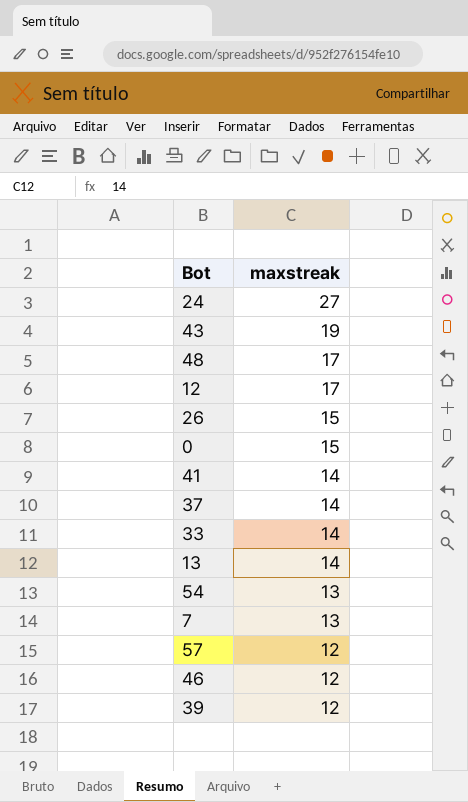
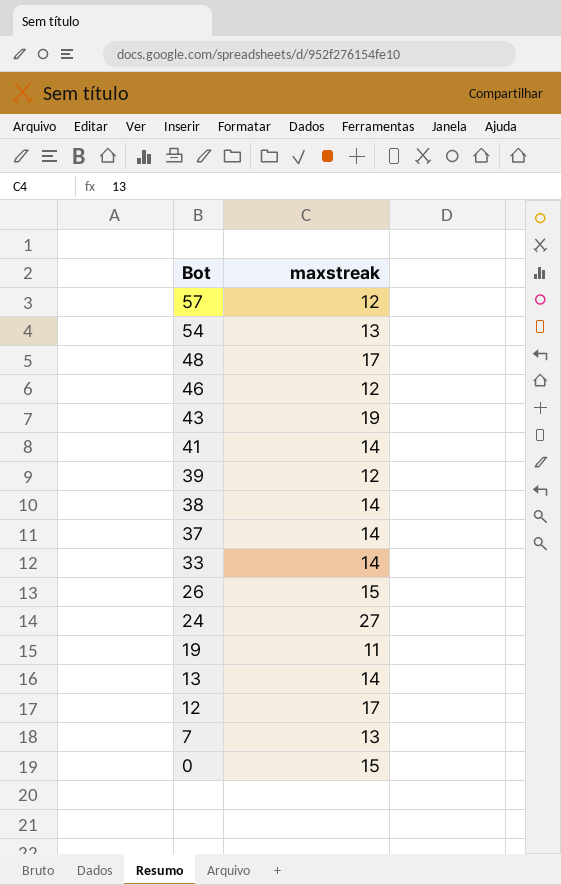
row order: maxstreak descending -> Bot descending
row 38: none -> 14
row 19: none -> 11

